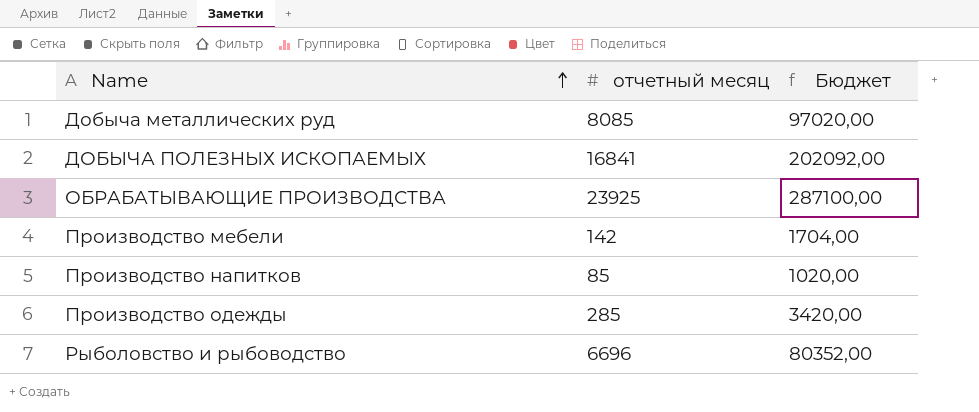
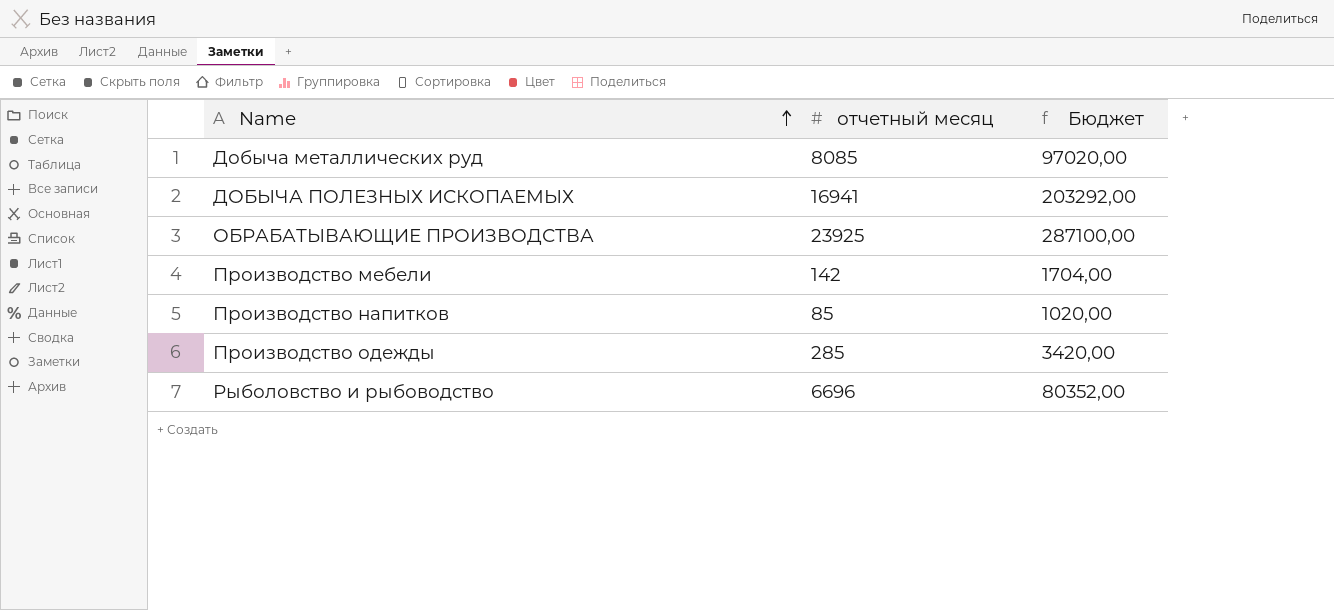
ДОБЫЧА ПОЛЕЗНЫХ ИСКОПАЕМЫХ | отчетный месяц: 16841 -> 16941
ДОБЫЧА ПОЛЕЗНЫХ ИСКОПАЕМЫХ | Бюджет: 202092,00 -> 203292,00

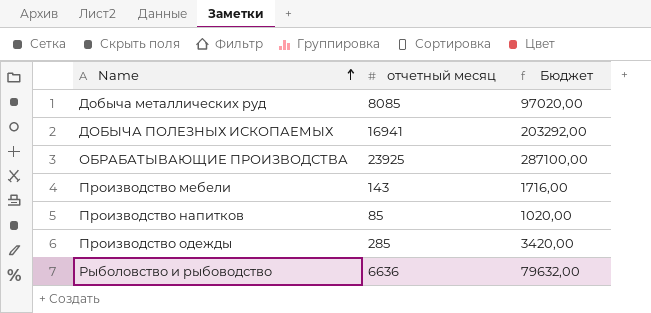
Производство мебели | отчетный месяц: 142 -> 143
Производство мебели | Бюджет: 1704,00 -> 1716,00
Рыболовство и рыбоводство | отчетный месяц: 6696 -> 6636
Рыболовство и рыбоводство | Бюджет: 80352,00 -> 79632,00

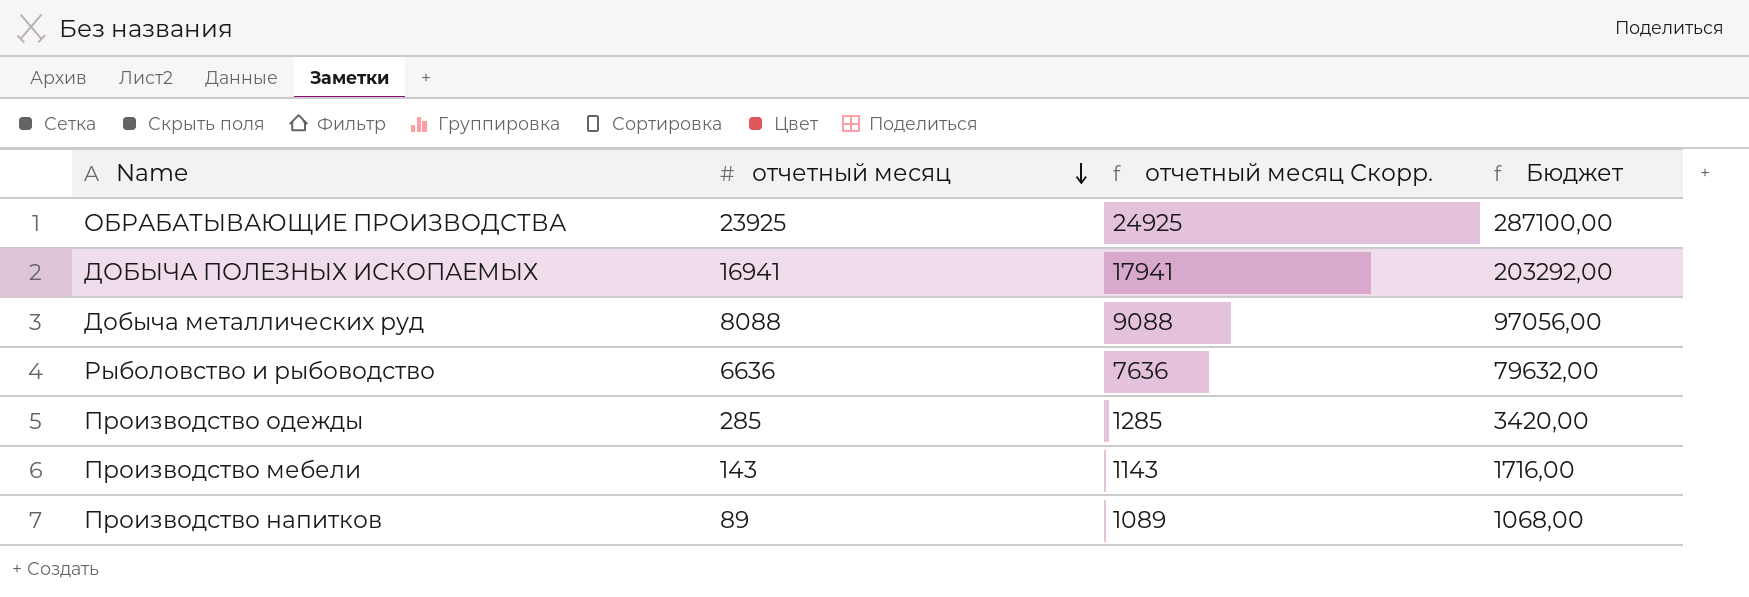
row order: Name ascending -> отчетный месяц descending
column отчетный месяц Скорр. | formula: none -> [отчетный месяц] + 1000
Добыча металлических руд | отчетный месяц: 8085 -> 8088
Добыча металлических руд | Бюджет: 97020,00 -> 97056,00
Производство напитков | отчетный месяц: 85 -> 89
Производство напитков | Бюджет: 1020,00 -> 1068,00

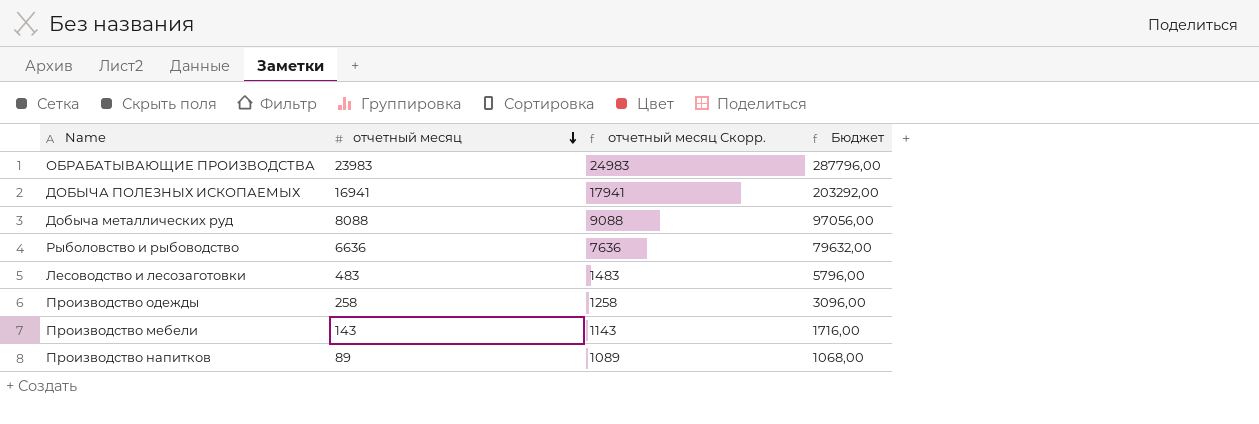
ОБРАБАТЫВАЮЩИЕ ПРОИЗВОДСТВА | отчетный месяц: 23925 -> 23983
ОБРАБАТЫВАЮЩИЕ ПРОИЗВОДСТВА | отчетный месяц Скорр.: 24925 -> 24983
ОБРАБАТЫВАЮЩИЕ ПРОИЗВОДСТВА | Бюджет: 287100,00 -> 287796,00
row Лесоводство и лесозаготовки: none -> 483 | 1483 | 5796,00
Производство одежды | отчетный месяц: 285 -> 258
Производство одежды | отчетный месяц Скорр.: 1285 -> 1258
Производство одежды | Бюджет: 3420,00 -> 3096,00

